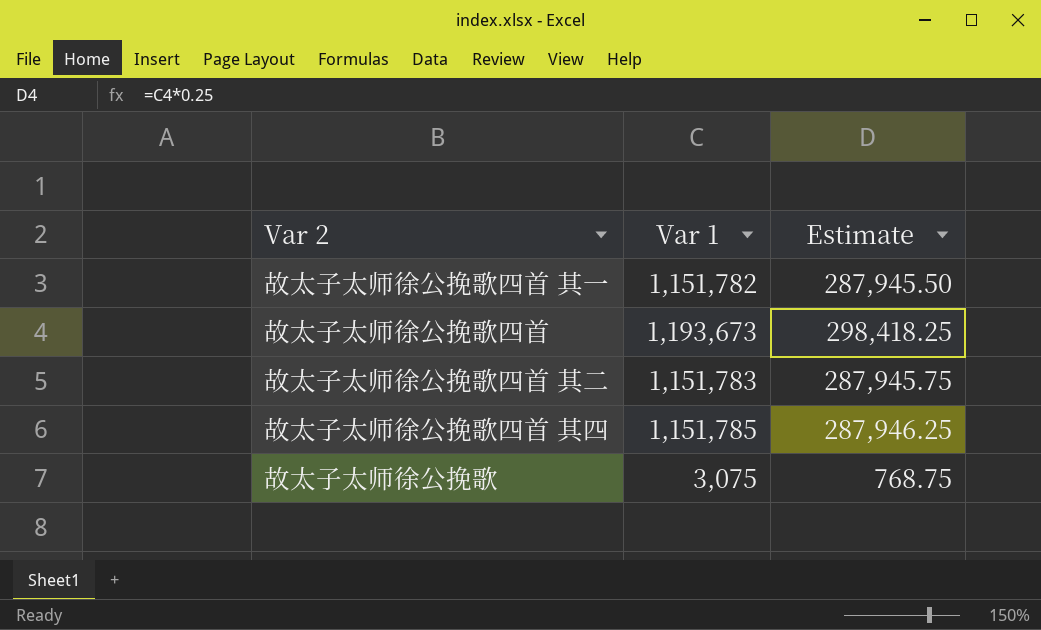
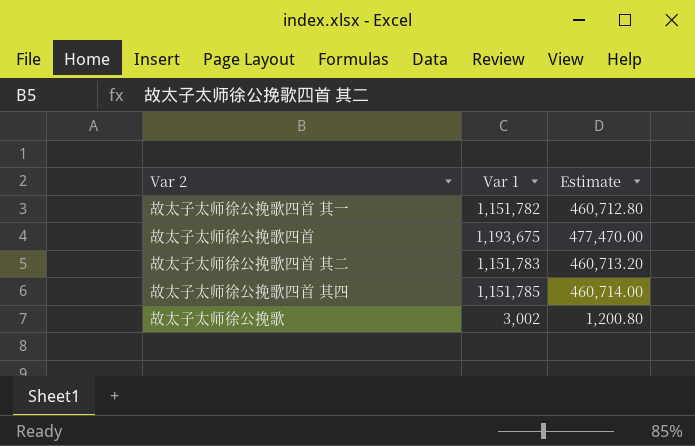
column Estimate | formula: [Var 1] * 0.25 -> [Var 1] * 0.4
故太子太师徐公挽歌四首 | Var 1: 1,193,673 -> 1,193,675
故太子太师徐公挽歌 | Var 1: 3,075 -> 3,002

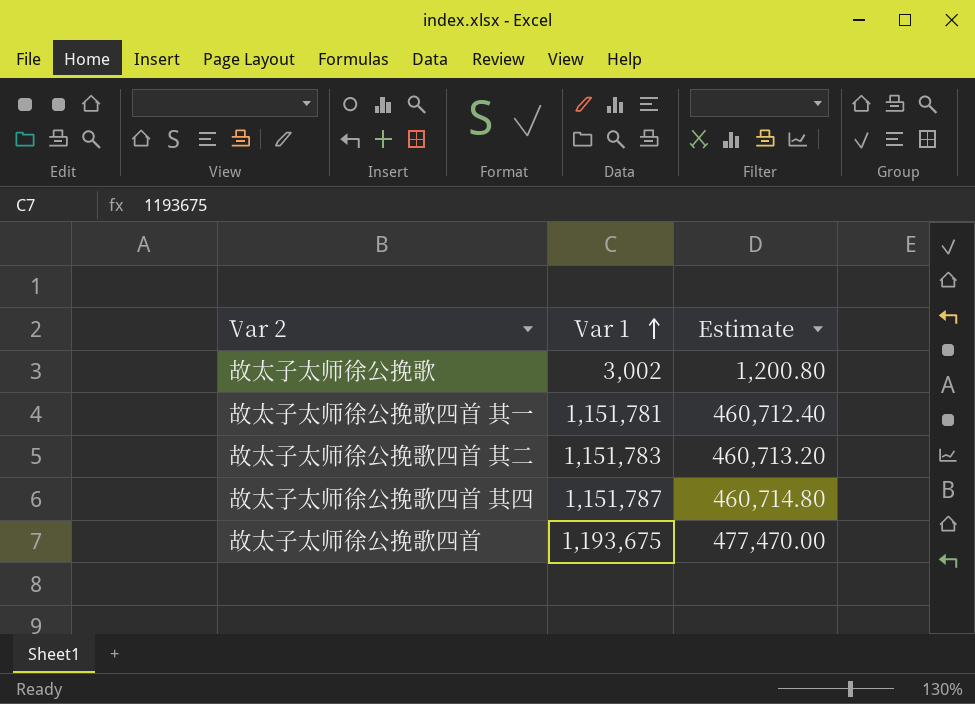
row order: none -> Var 1 ascending
故太子太师徐公挽歌四首 其一 | Var 1: 1,151,782 -> 1,151,781
故太子太师徐公挽歌四首 其一 | Estimate: 460,712.80 -> 460,712.40
故太子太师徐公挽歌四首 其四 | Var 1: 1,151,785 -> 1,151,787
故太子太师徐公挽歌四首 其四 | Estimate: 460,714.00 -> 460,714.80

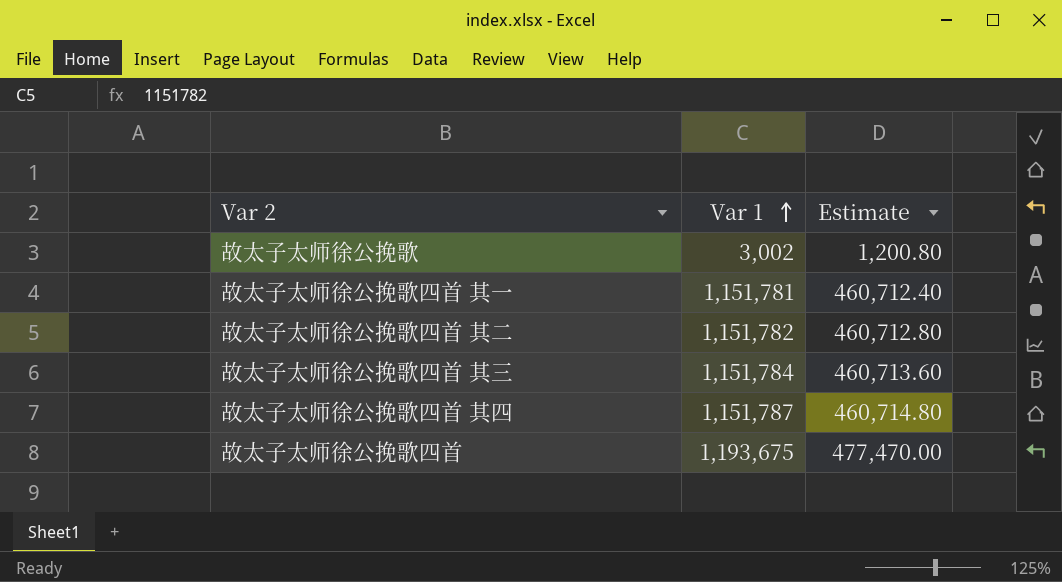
故太子太师徐公挽歌四首 其二 | Var 1: 1,151,783 -> 1,151,782
故太子太师徐公挽歌四首 其二 | Estimate: 460,713.20 -> 460,712.80
row 故太子太师徐公挽歌四首 其三: none -> 1,151,784 | 460,713.60

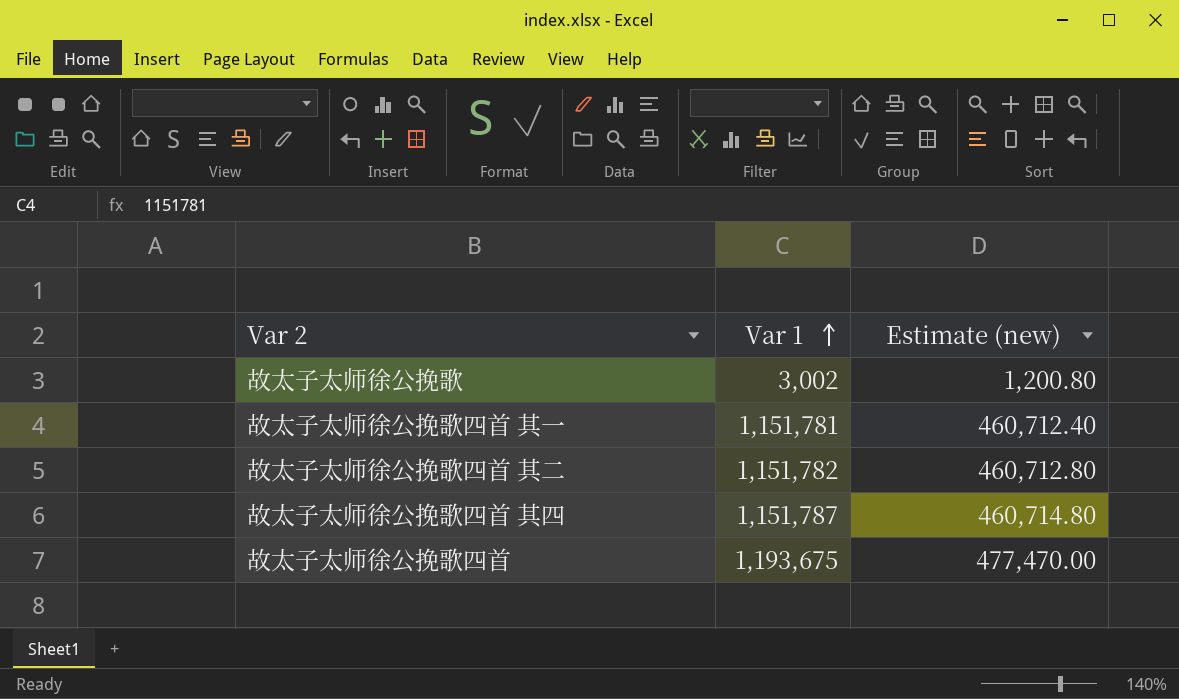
column name: Estimate -> Estimate (new)
row 故太子太师徐公挽歌四首 其三: 1,151,784 | 460,713.60 -> none

